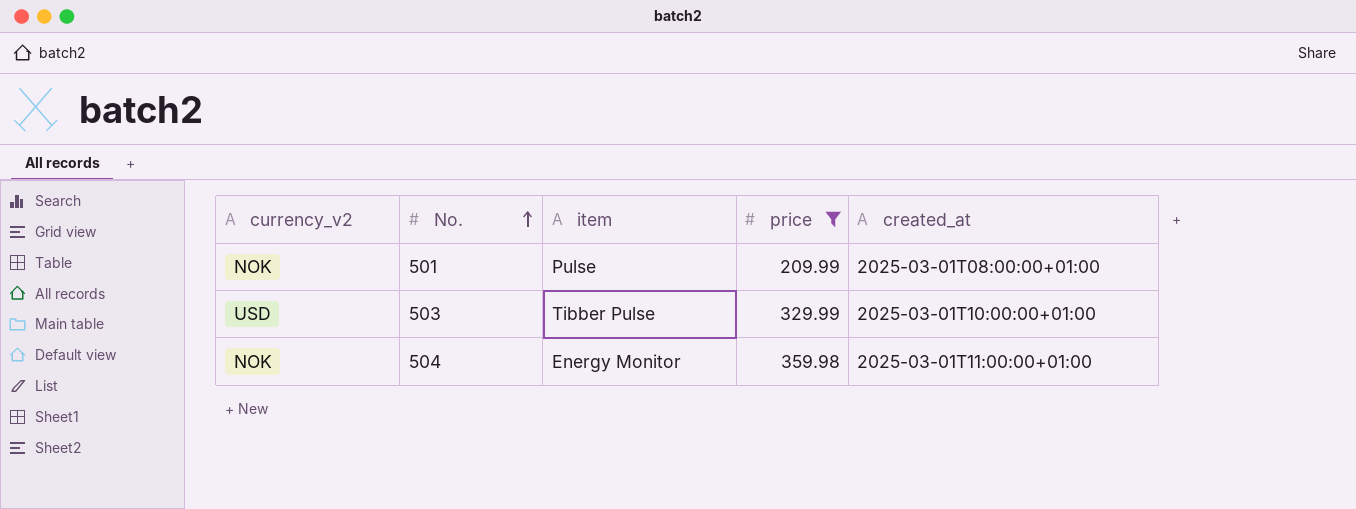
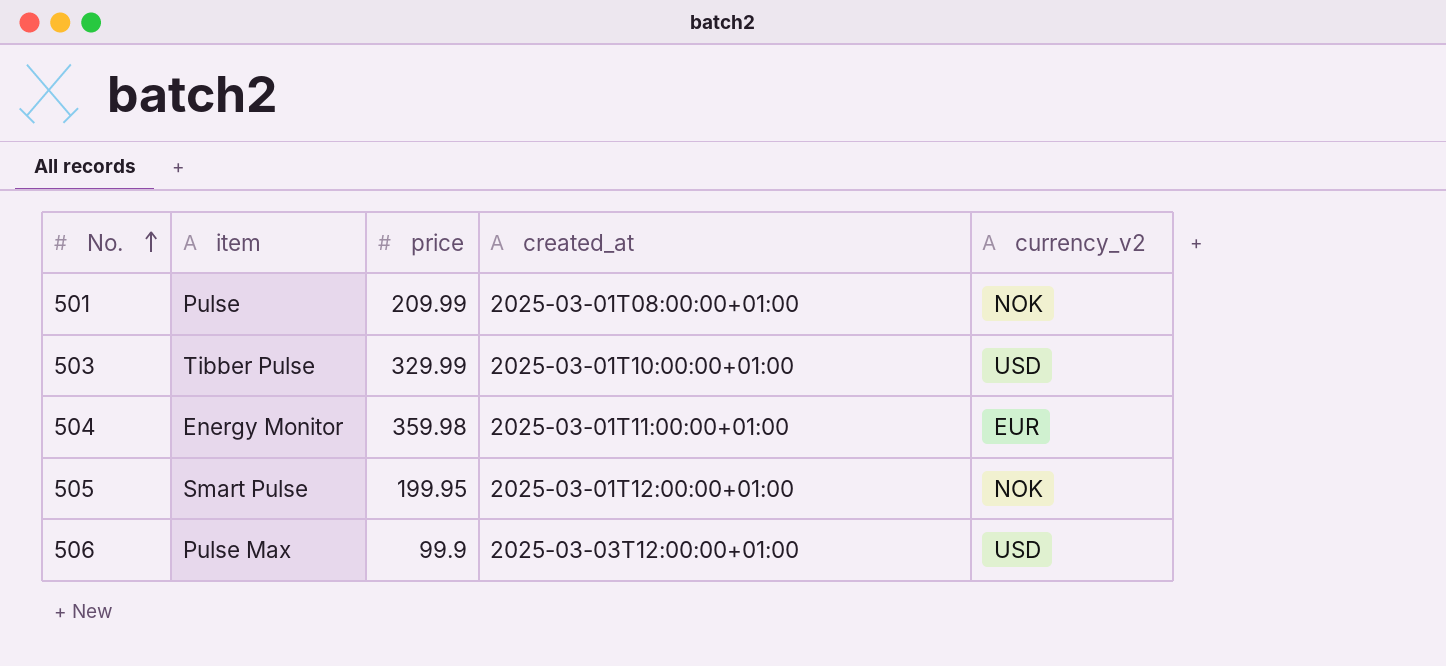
filter: price >= 209.99 -> none
column currency_v2 | position: 1 -> 5
504 | currency_v2: NOK -> EUR

